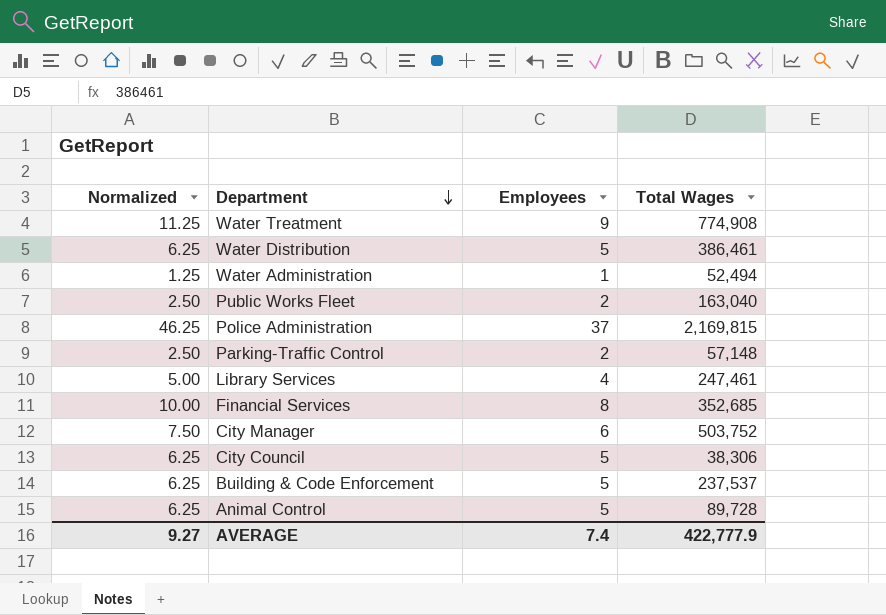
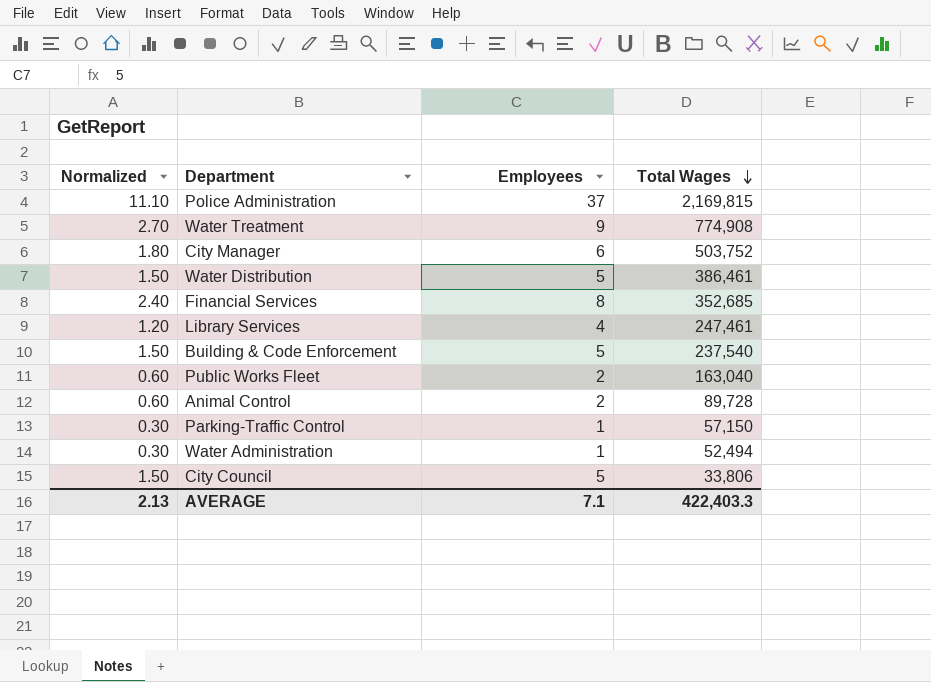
row order: Department descending -> Total Wages descending
column Normalized | formula: [Employees] * 1.25 -> [Employees] * 0.3
Building & Code Enforcement | Total Wages: 237,537 -> 237,540
Animal Control | Employees: 5 -> 2
Parking-Traffic Control | Employees: 2 -> 1
Parking-Traffic Control | Total Wages: 57,148 -> 57,150
City Council | Total Wages: 38,306 -> 33,806
AVERAGE | Normalized: 9.27 -> 2.13
AVERAGE | Employees: 7.4 -> 7.1
AVERAGE | Total Wages: 422,777.9 -> 422,403.3

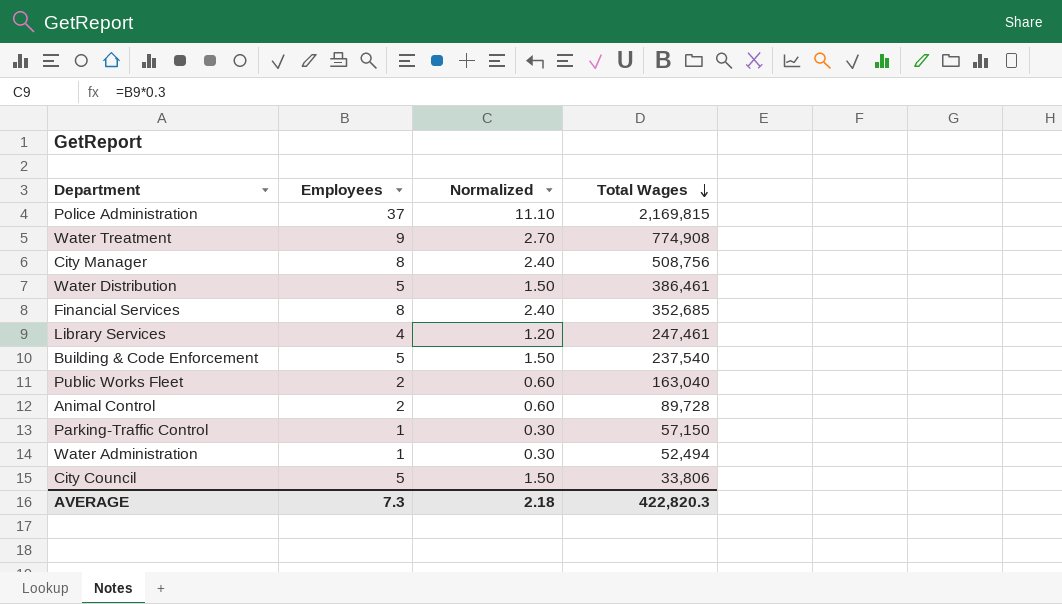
column Normalized | position: 1 -> 3
City Manager | Employees: 6 -> 8
City Manager | Normalized: 1.80 -> 2.40
City Manager | Total Wages: 503,752 -> 508,756
AVERAGE | Employees: 7.1 -> 7.3
AVERAGE | Normalized: 2.13 -> 2.18
AVERAGE | Total Wages: 422,403.3 -> 422,820.3

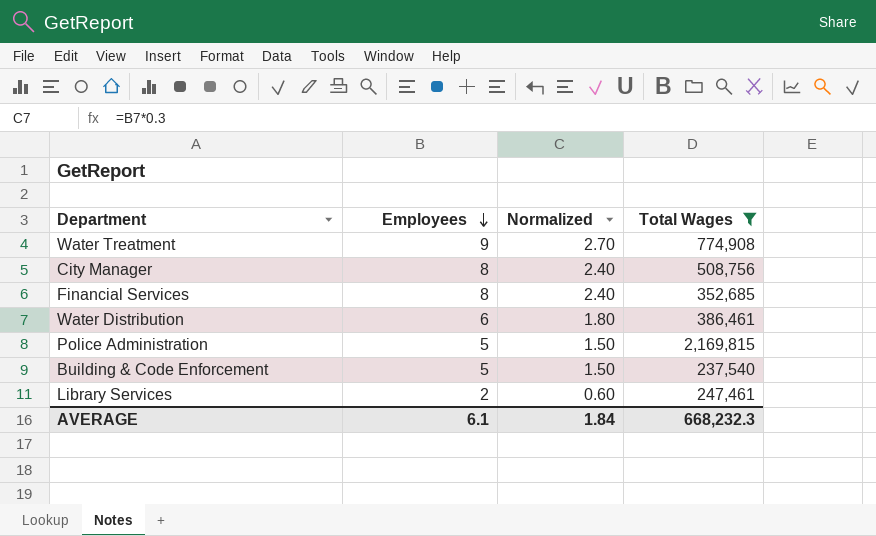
filter: none -> Total Wages >= 237,540
row order: Total Wages descending -> Employees descending
Water Distribution | Employees: 5 -> 6
Water Distribution | Normalized: 1.50 -> 1.80
Police Administration | Employees: 37 -> 5
Police Administration | Normalized: 11.10 -> 1.50
Library Services | Employees: 4 -> 2
Library Services | Normalized: 1.20 -> 0.60
AVERAGE | Employees: 7.3 -> 6.1
AVERAGE | Normalized: 2.18 -> 1.84
AVERAGE | Total Wages: 422,820.3 -> 668,232.3

